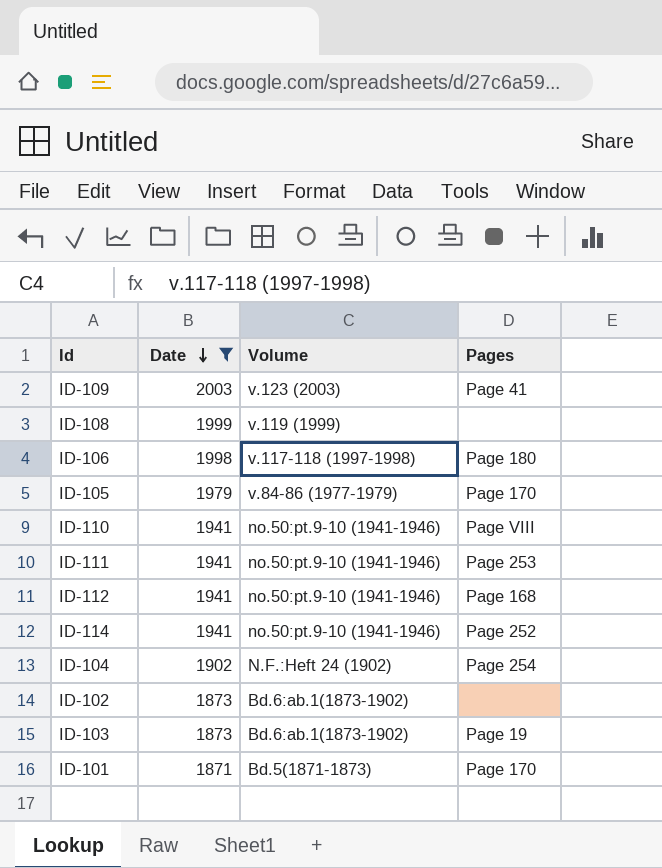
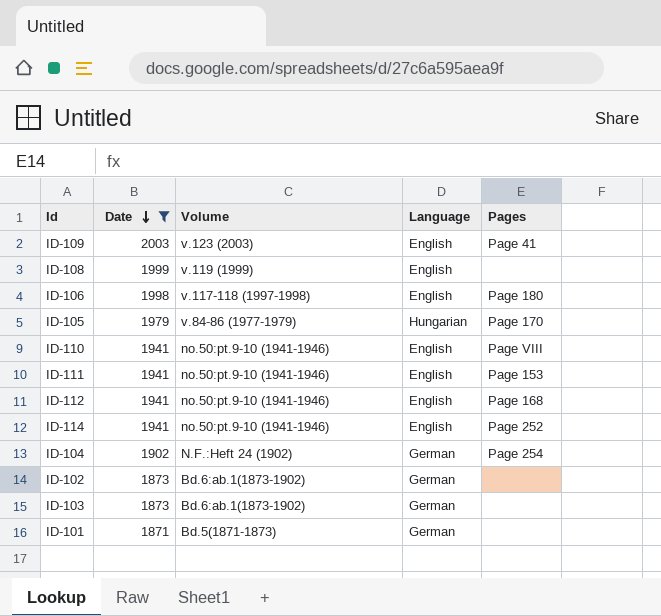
column Language | position: none -> 4
ID-111 | Pages: Page 253 -> Page 153
ID-103 | Pages: Page 19 -> none
ID-101 | Pages: Page 170 -> none

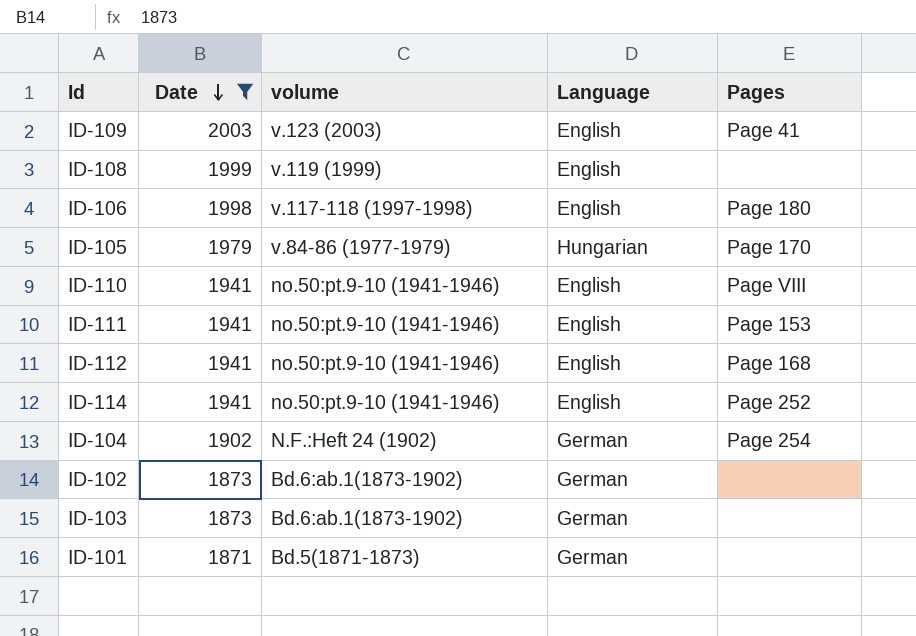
column name: Volume -> volume

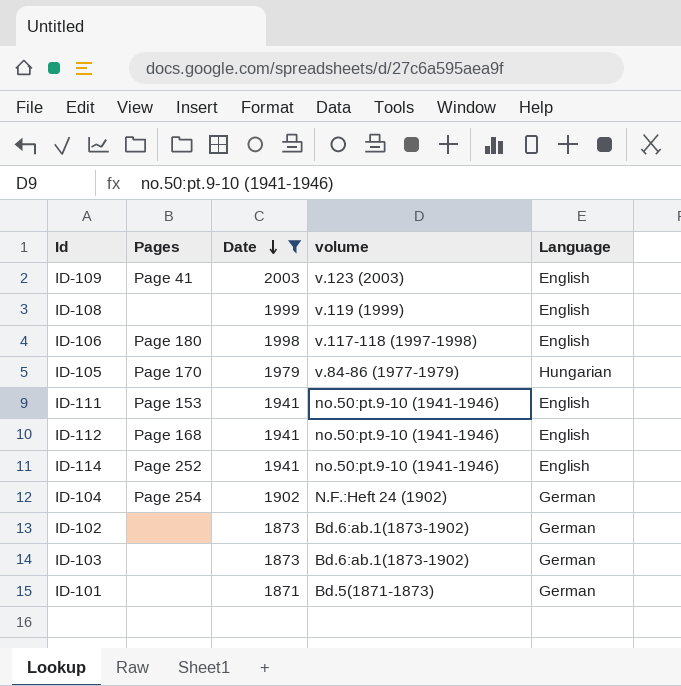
column Pages | position: 5 -> 2
row ID-110: 1941 | no.50:pt.9-10 (1941-1946) | English | Page VIII -> none

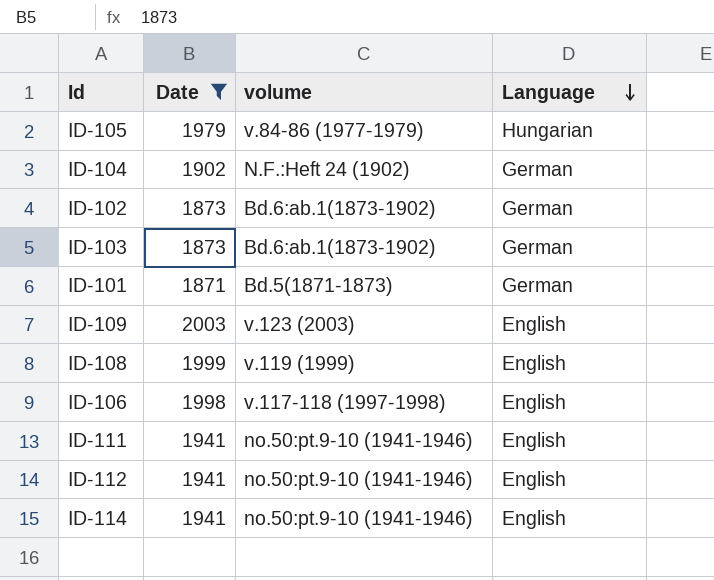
row order: Date descending -> Language descending
column Pages | position: 2 -> none

